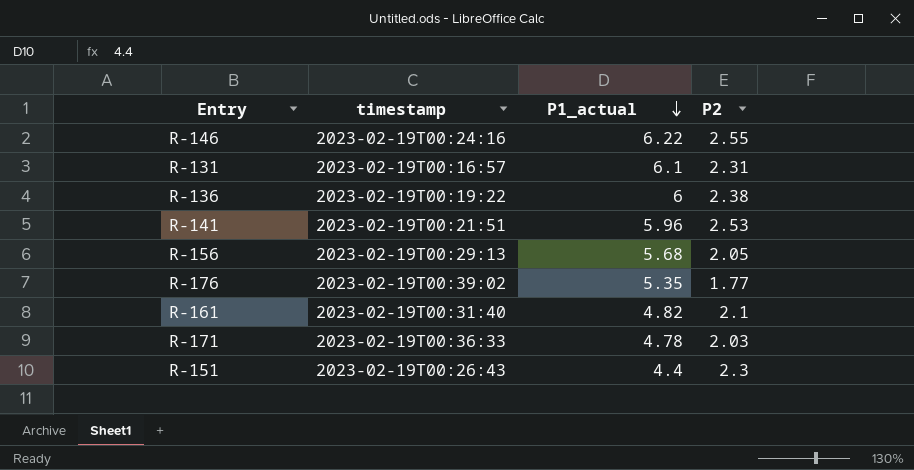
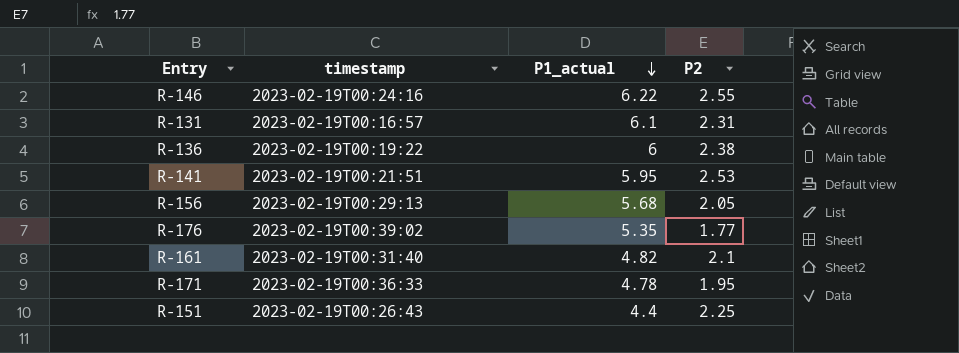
R-141 | P1_actual: 5.96 -> 5.95
R-171 | P2: 2.03 -> 1.95
R-151 | P2: 2.3 -> 2.25

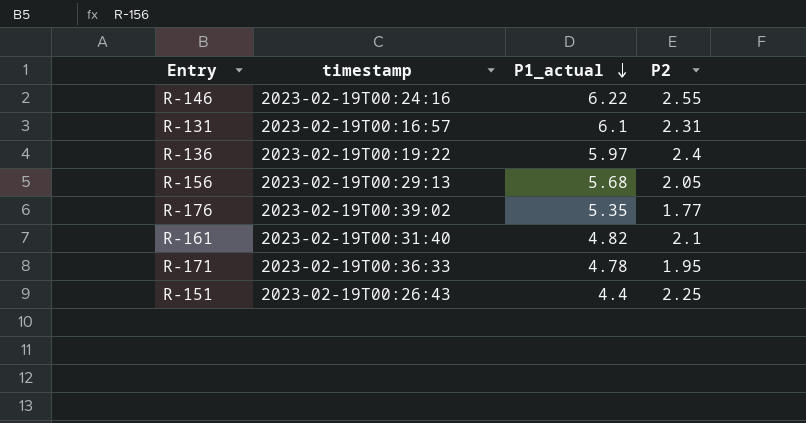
row R-141: 2023-02-19T00:21:51 | 5.95 | 2.53 -> none
R-136 | P1_actual: 6 -> 5.97
R-136 | P2: 2.38 -> 2.4

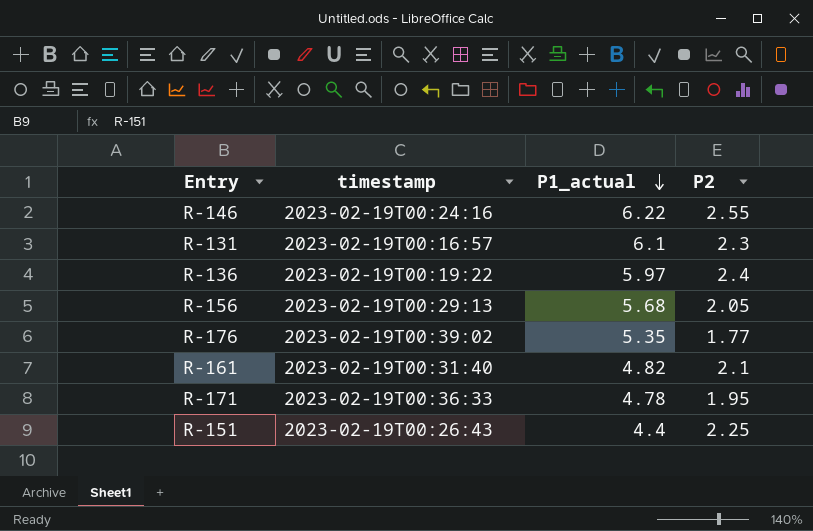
R-131 | P2: 2.31 -> 2.3

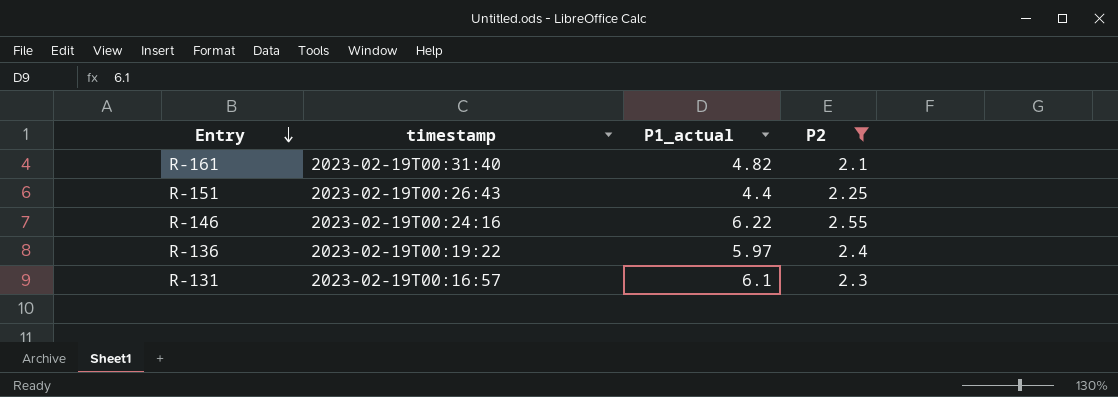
filter: none -> P2 >= 2.1
row order: P1_actual descending -> Entry descending

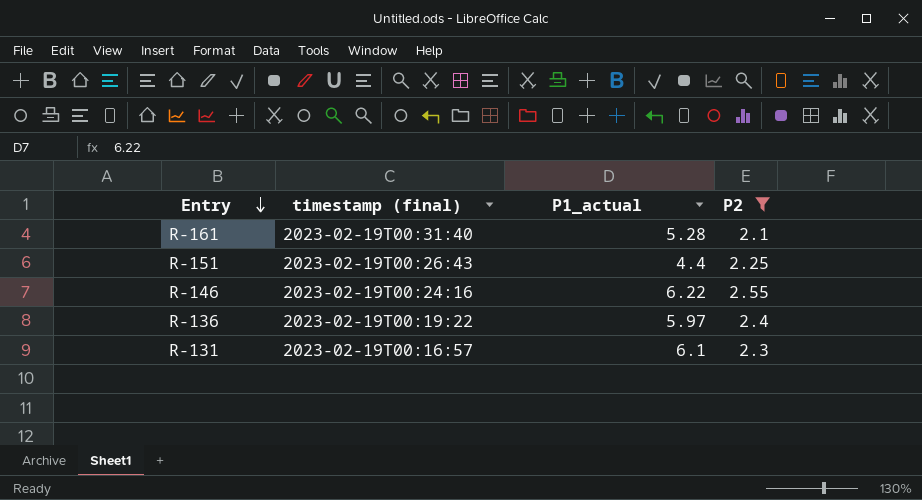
column name: timestamp -> timestamp (final)
R-161 | P1_actual: 4.82 -> 5.28

